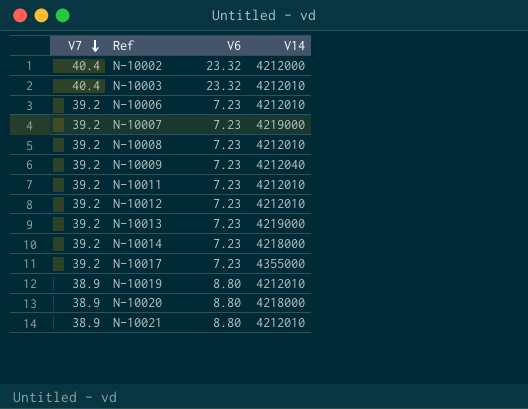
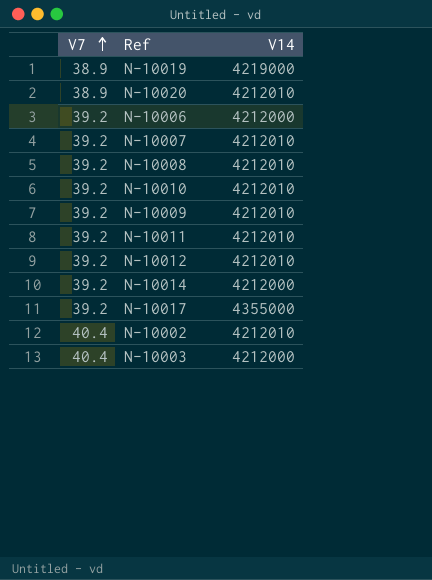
row order: V7 descending -> V7 ascending
column V6 | position: 3 -> none
row N-10013: 39.2 | 7.23 | 4219000 -> none
row N-10021: 38.9 | 8.80 | 4212010 -> none
N-10019 | V14: 4212010 -> 4219000
N-10020 | V14: 4218000 -> 4212010
N-10006 | V14: 4212010 -> 4212000
N-10007 | V14: 4219000 -> 4212010
row N-10010: none -> 39.2 | 4212010
N-10009 | V14: 4212040 -> 4212010
N-10014 | V14: 4218000 -> 4212000
N-10002 | V14: 4212000 -> 4212010
N-10003 | V14: 4212010 -> 4212000

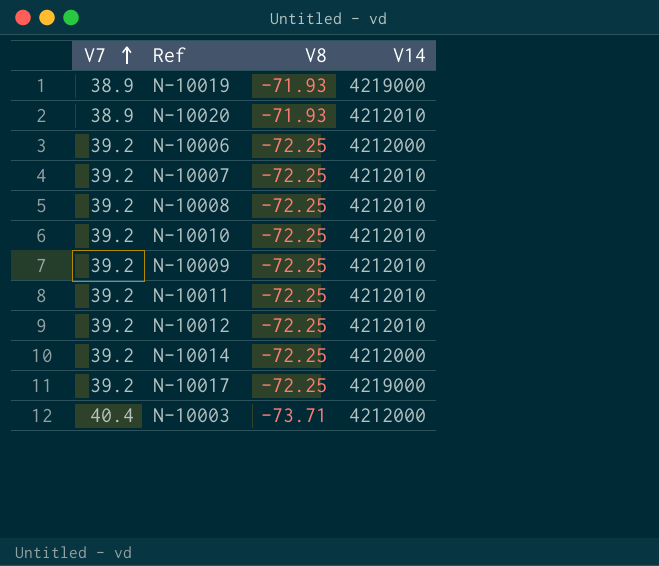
column V8 | position: none -> 3
row N-10002: 40.4 | 4212010 -> none
N-10017 | V14: 4355000 -> 4219000

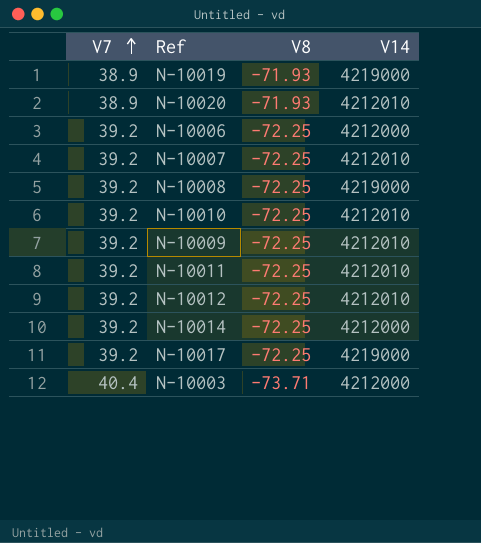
N-10008 | V14: 4212010 -> 4219000

